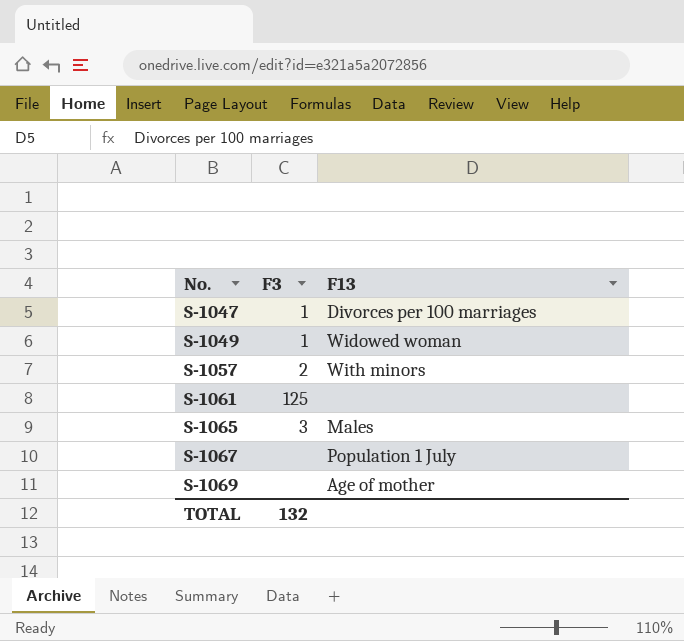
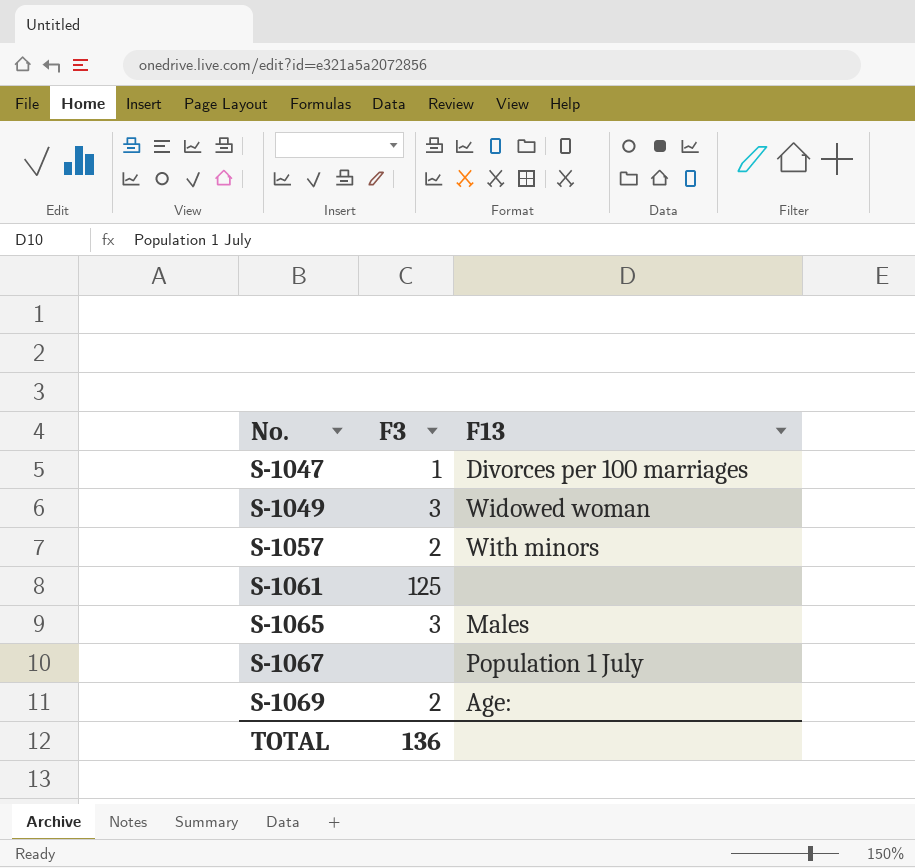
S-1049 | F3: 1 -> 3
S-1069 | F3: none -> 2
S-1069 | F13: Age of mother -> Age:
TOTAL | F3: 132 -> 136

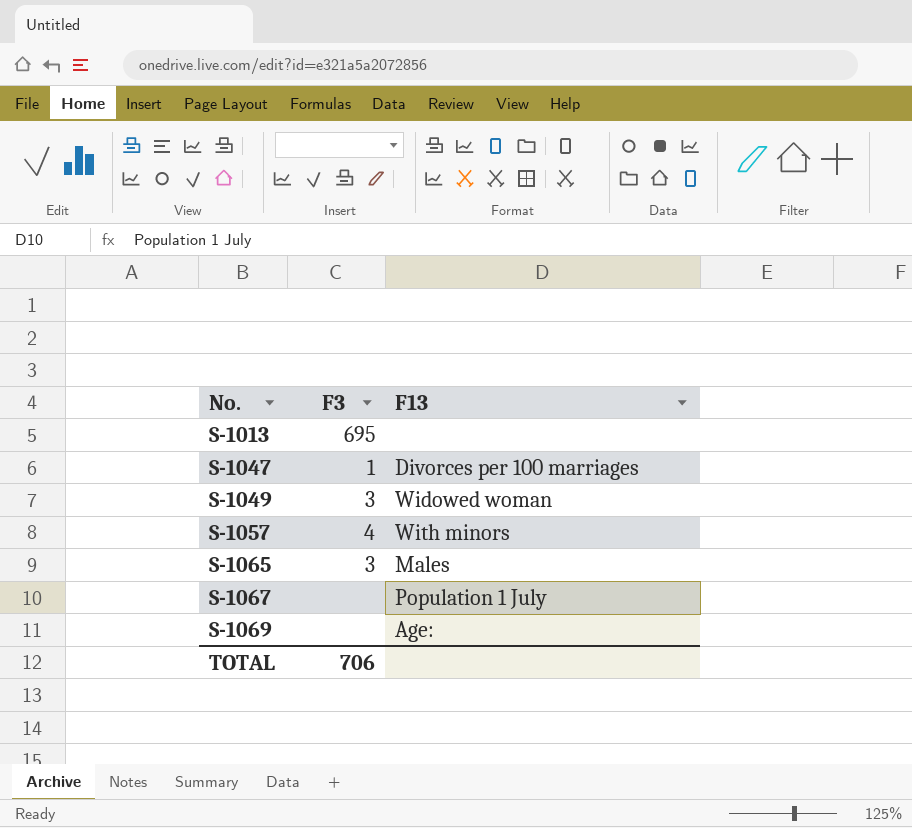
row S-1061: 125 | none -> none
row S-1013: none -> 695 | none
S-1057 | F3: 2 -> 4
S-1069 | F3: 2 -> none
TOTAL | F3: 136 -> 706

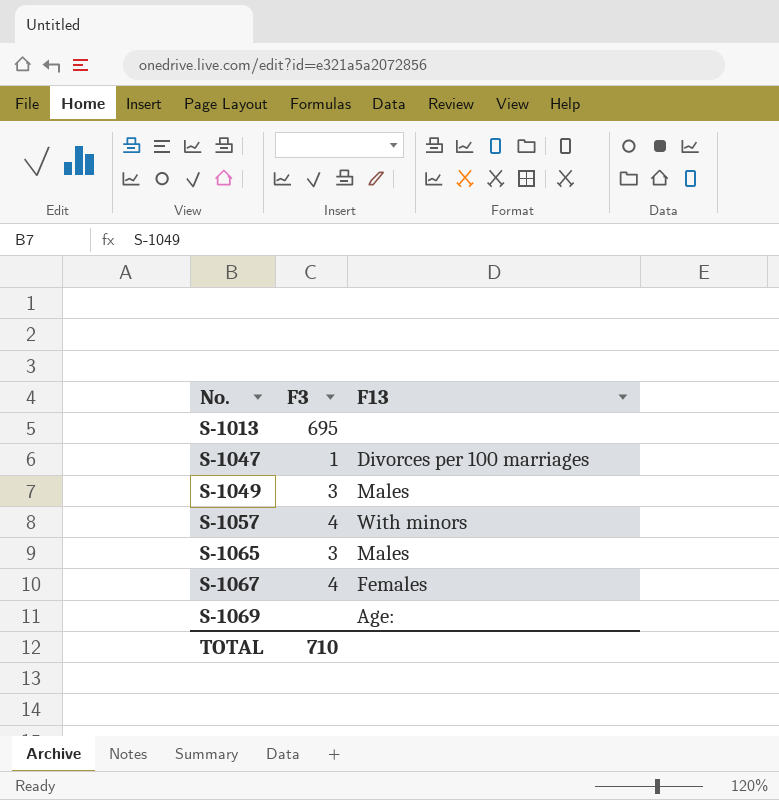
S-1049 | F13: Widowed woman -> Males
S-1067 | F3: none -> 4
S-1067 | F13: Population 1 July -> Females
TOTAL | F3: 706 -> 710

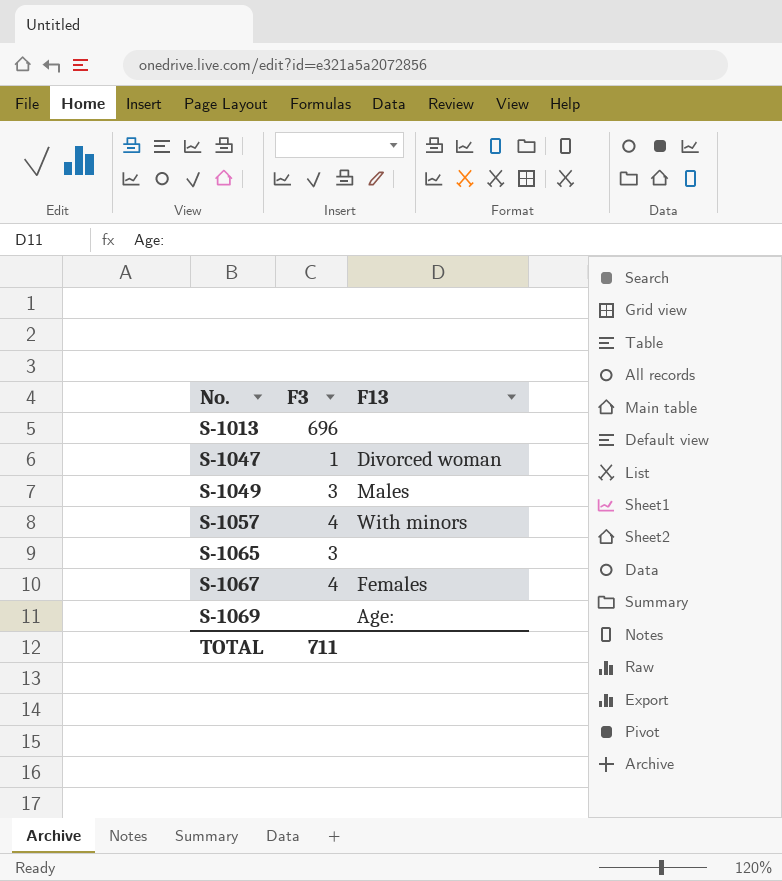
S-1013 | F3: 695 -> 696
S-1047 | F13: Divorces per 100 marriages -> Divorced woman
S-1065 | F13: Males -> none
TOTAL | F3: 710 -> 711

